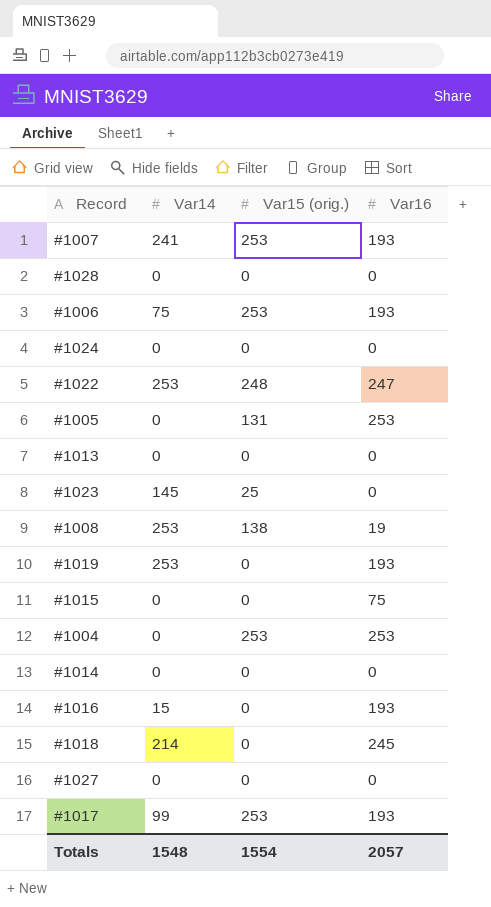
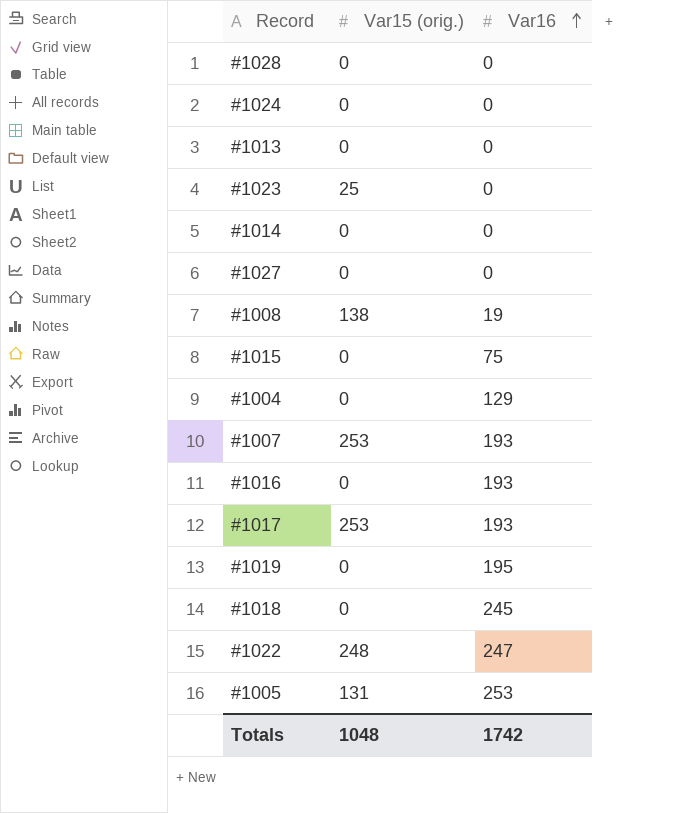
row order: none -> Var16 ascending
column Var14 | position: 2 -> none
row #1006: 75 | 253 | 193 -> none
#1004 | Var15 (orig.): 253 -> 0
#1004 | Var16: 253 -> 129
#1019 | Var16: 193 -> 195
Totals | Var15 (orig.): 1554 -> 1048
Totals | Var16: 2057 -> 1742

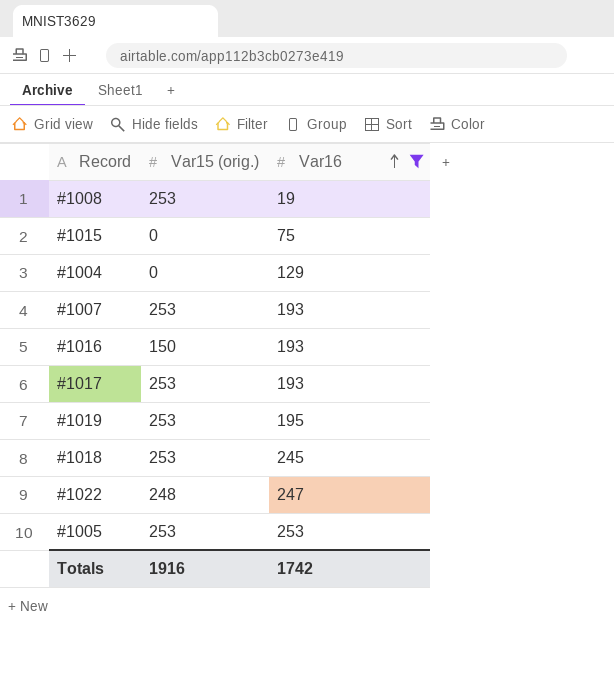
filter: none -> Var16 != 0
#1008 | Var15 (orig.): 138 -> 253
#1016 | Var15 (orig.): 0 -> 150
#1019 | Var15 (orig.): 0 -> 253
#1018 | Var15 (orig.): 0 -> 253
#1005 | Var15 (orig.): 131 -> 253
Totals | Var15 (orig.): 1048 -> 1916

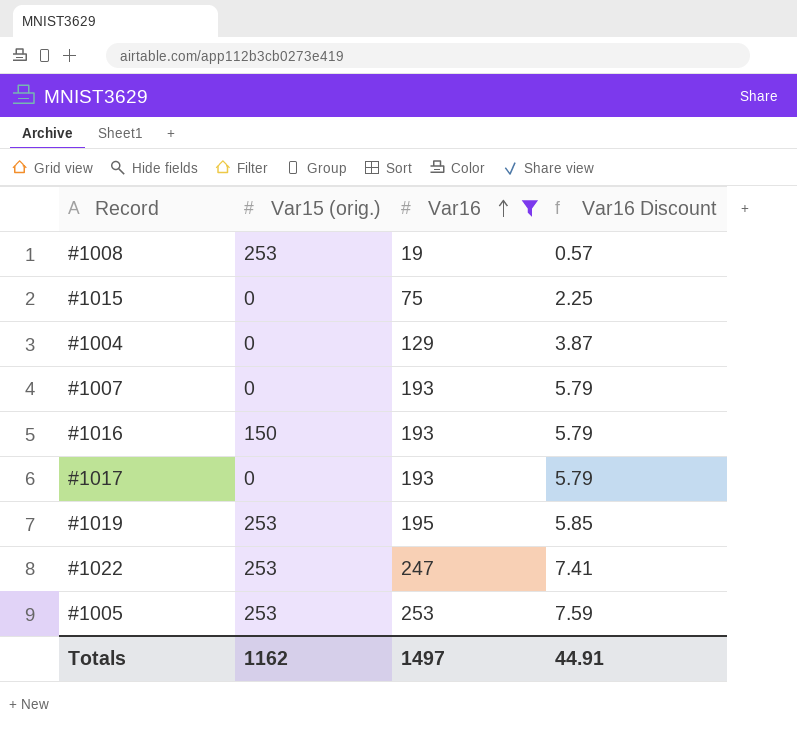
column Var16 Discount | formula: none -> [Var16] * 0.03
row #1018: 253 | 245 -> none
#1007 | Var15 (orig.): 253 -> 0
#1017 | Var15 (orig.): 253 -> 0
#1022 | Var15 (orig.): 248 -> 253
Totals | Var15 (orig.): 1916 -> 1162
Totals | Var16: 1742 -> 1497

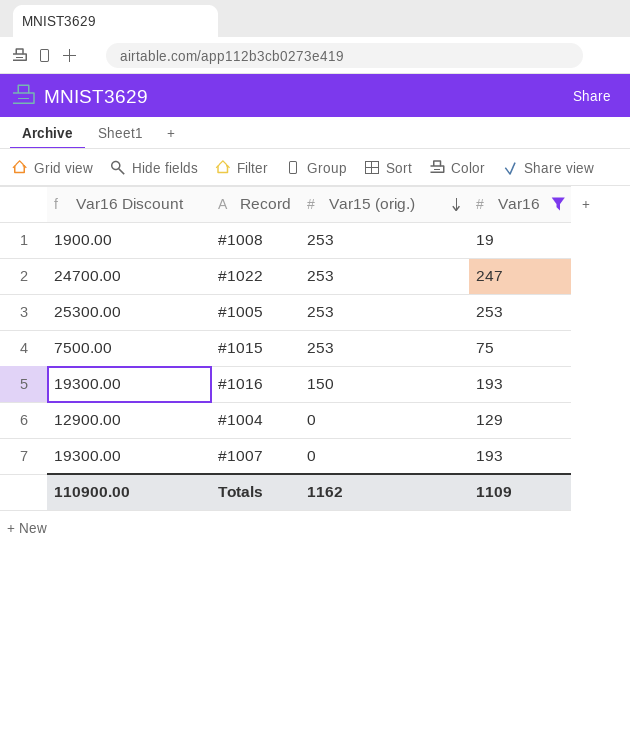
row order: Var16 ascending -> Var15 (orig.) descending
column Var16 Discount | formula: [Var16] * 0.03 -> [Var16] * 100
column Var16 Discount | position: 4 -> 1
row #1017: 0 | 193 | 5.79 -> none
row #1019: 253 | 195 | 5.85 -> none
#1015 | Var15 (orig.): 0 -> 253
Totals | Var16 Discount: 44.91 -> 110900.00
Totals | Var16: 1497 -> 1109

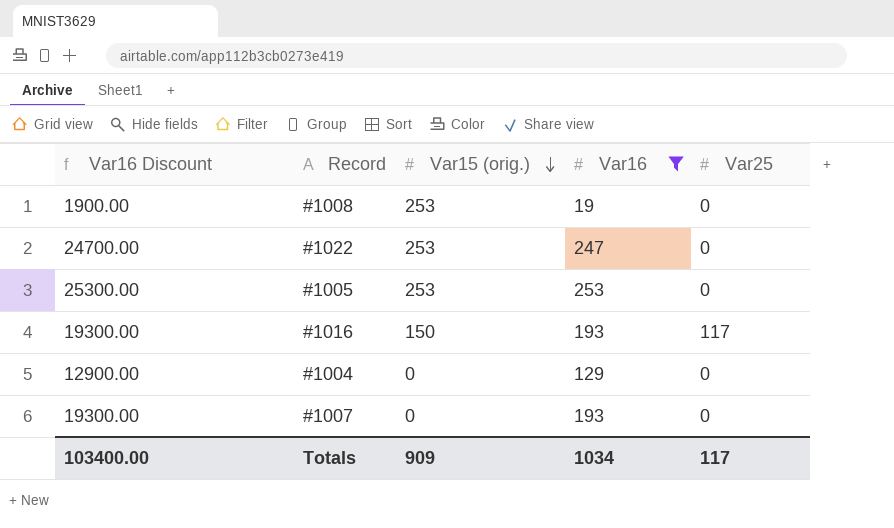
column Var25 | position: none -> 5
row #1015: 7500.00 | 253 | 75 -> none
Totals | Var16 Discount: 110900.00 -> 103400.00
Totals | Var15 (orig.): 1162 -> 909
Totals | Var16: 1109 -> 1034

